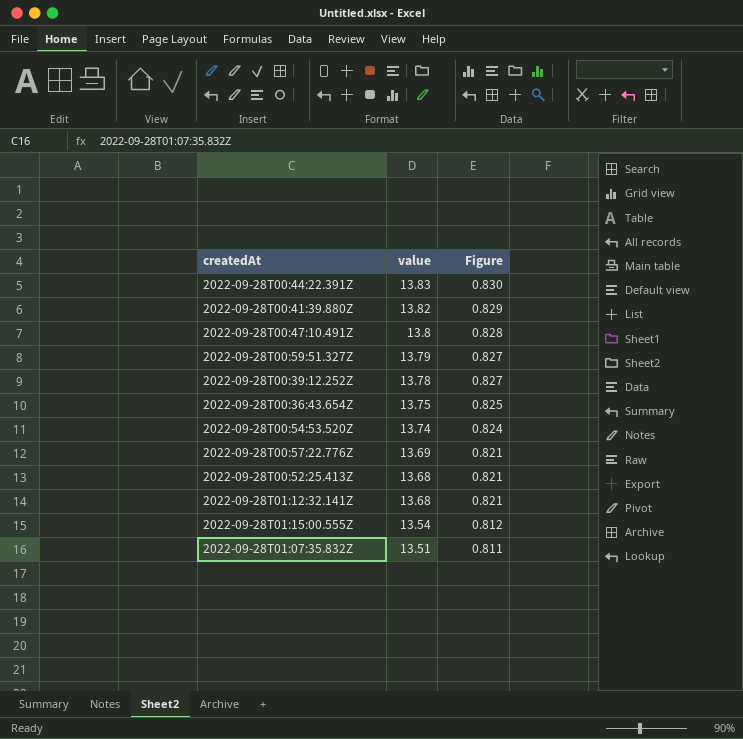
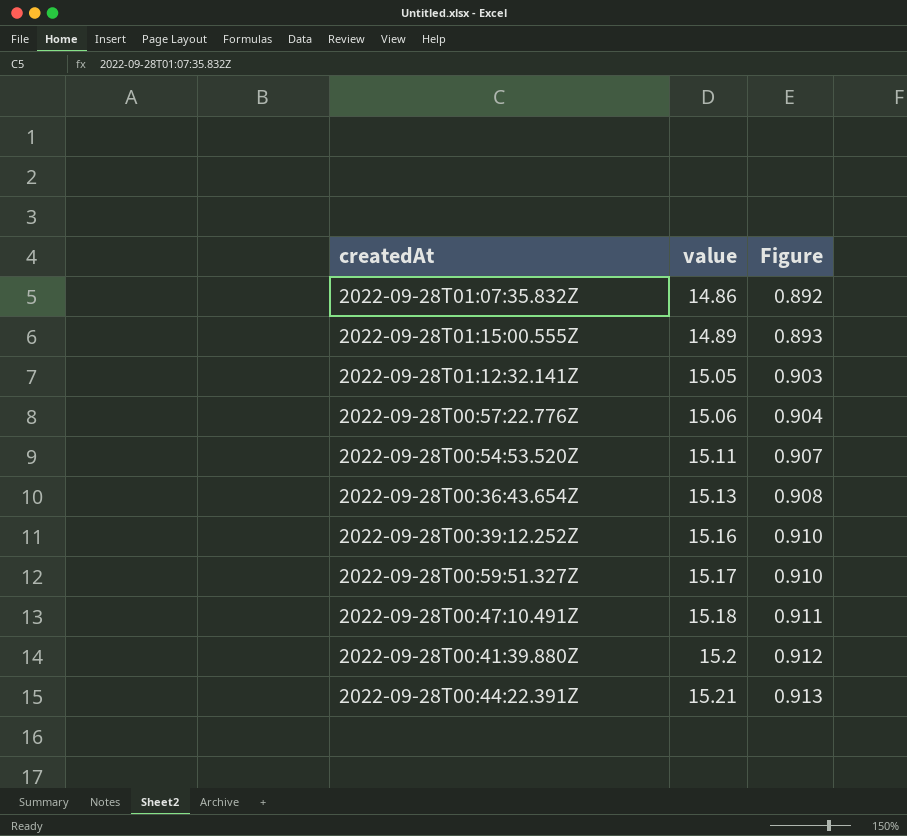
row order: value descending -> value ascending
row 2022-09-28T00:52:25.413Z: 13.68 | 0.821 -> none
2022-09-28T01:07:35.832Z | value: 13.51 -> 14.86
2022-09-28T01:07:35.832Z | Figure: 0.811 -> 0.892
2022-09-28T01:15:00.555Z | value: 13.54 -> 14.89
2022-09-28T01:15:00.555Z | Figure: 0.812 -> 0.893
2022-09-28T01:12:32.141Z | value: 13.68 -> 15.05
2022-09-28T01:12:32.141Z | Figure: 0.821 -> 0.903
2022-09-28T00:57:22.776Z | value: 13.69 -> 15.06
2022-09-28T00:57:22.776Z | Figure: 0.821 -> 0.904
2022-09-28T00:54:53.520Z | value: 13.74 -> 15.11
2022-09-28T00:54:53.520Z | Figure: 0.824 -> 0.907
2022-09-28T00:36:43.654Z | value: 13.75 -> 15.13
2022-09-28T00:36:43.654Z | Figure: 0.825 -> 0.908
2022-09-28T00:39:12.252Z | value: 13.78 -> 15.16
2022-09-28T00:39:12.252Z | Figure: 0.827 -> 0.910
2022-09-28T00:59:51.327Z | value: 13.79 -> 15.17
2022-09-28T00:59:51.327Z | Figure: 0.827 -> 0.910
2022-09-28T00:47:10.491Z | value: 13.8 -> 15.18
2022-09-28T00:47:10.491Z | Figure: 0.828 -> 0.911
2022-09-28T00:41:39.880Z | value: 13.82 -> 15.2
2022-09-28T00:41:39.880Z | Figure: 0.829 -> 0.912
2022-09-28T00:44:22.391Z | value: 13.83 -> 15.21
2022-09-28T00:44:22.391Z | Figure: 0.830 -> 0.913

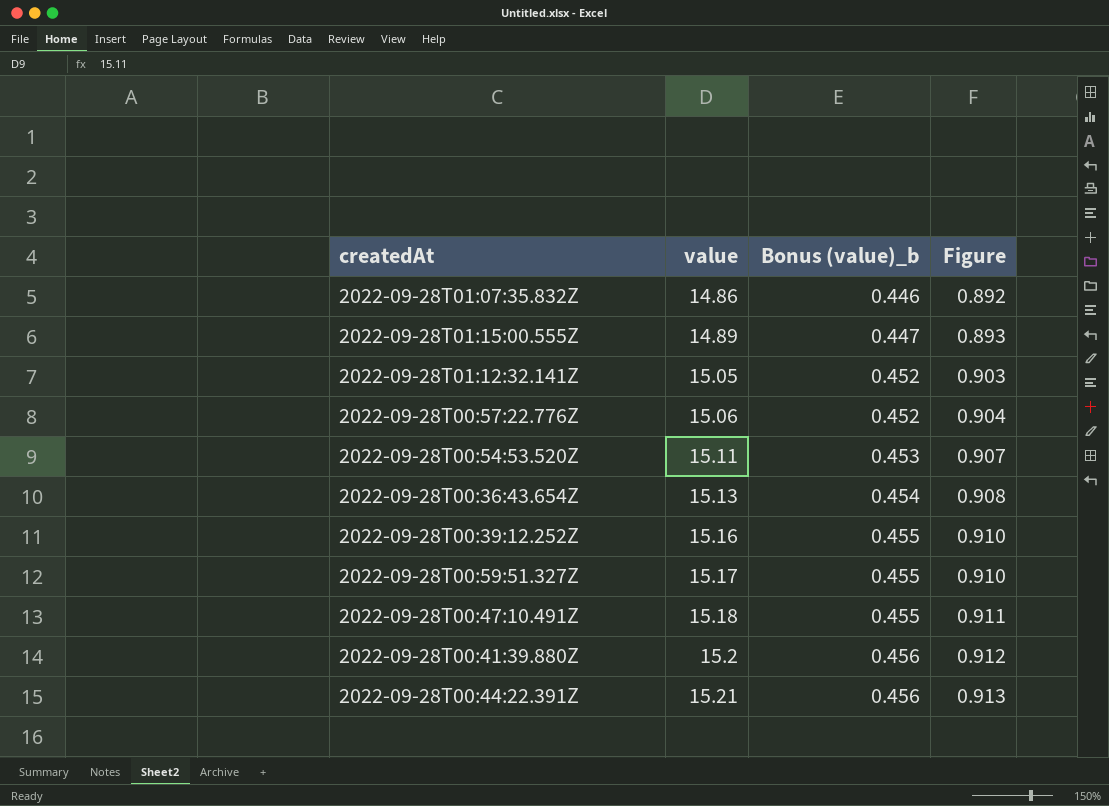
column Bonus (value)_b | formula: none -> [value] * 0.03

